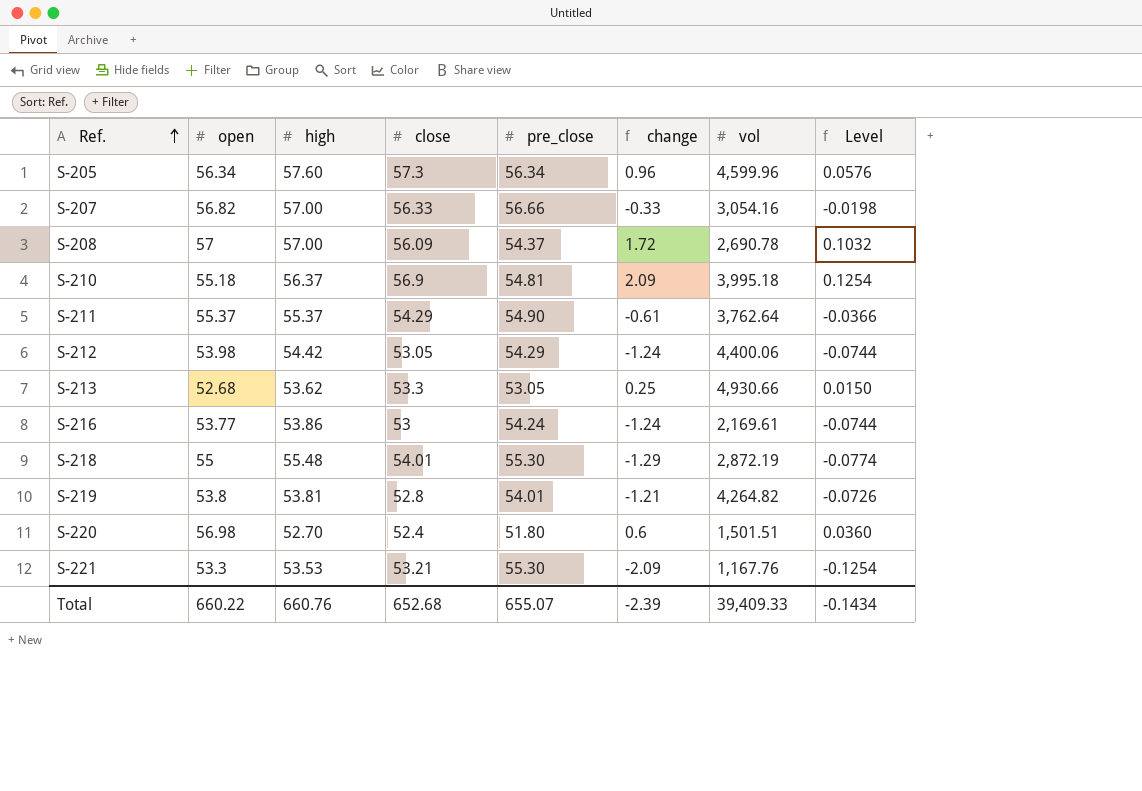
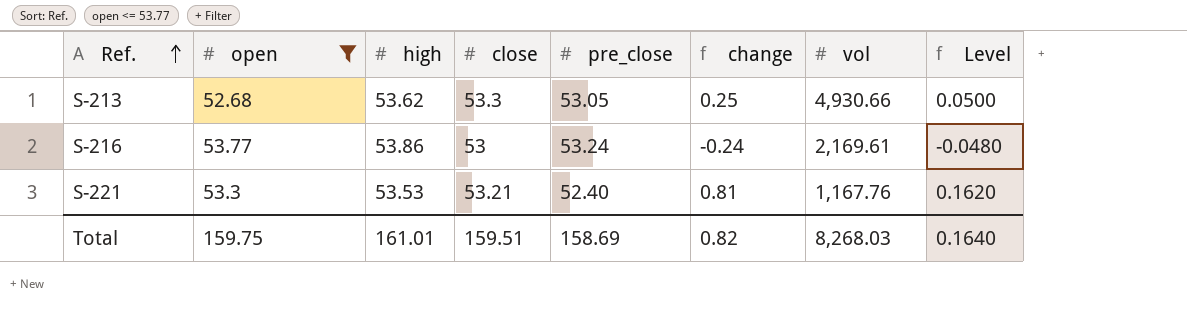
filter: none -> open <= 53.77
column Level | formula: [change] * 0.06 -> [change] * 0.2
S-216 | pre_close: 54.24 -> 53.24
S-216 | change: -1.24 -> -0.24
S-221 | pre_close: 55.30 -> 52.40
S-221 | change: -2.09 -> 0.81
Total | open: 660.22 -> 159.75
Total | high: 660.76 -> 161.01
Total | close: 652.68 -> 159.51
Total | pre_close: 655.07 -> 158.69
Total | change: -2.39 -> 0.82
Total | vol: 39,409.33 -> 8,268.03
Total | Level: -0.1434 -> 0.1640

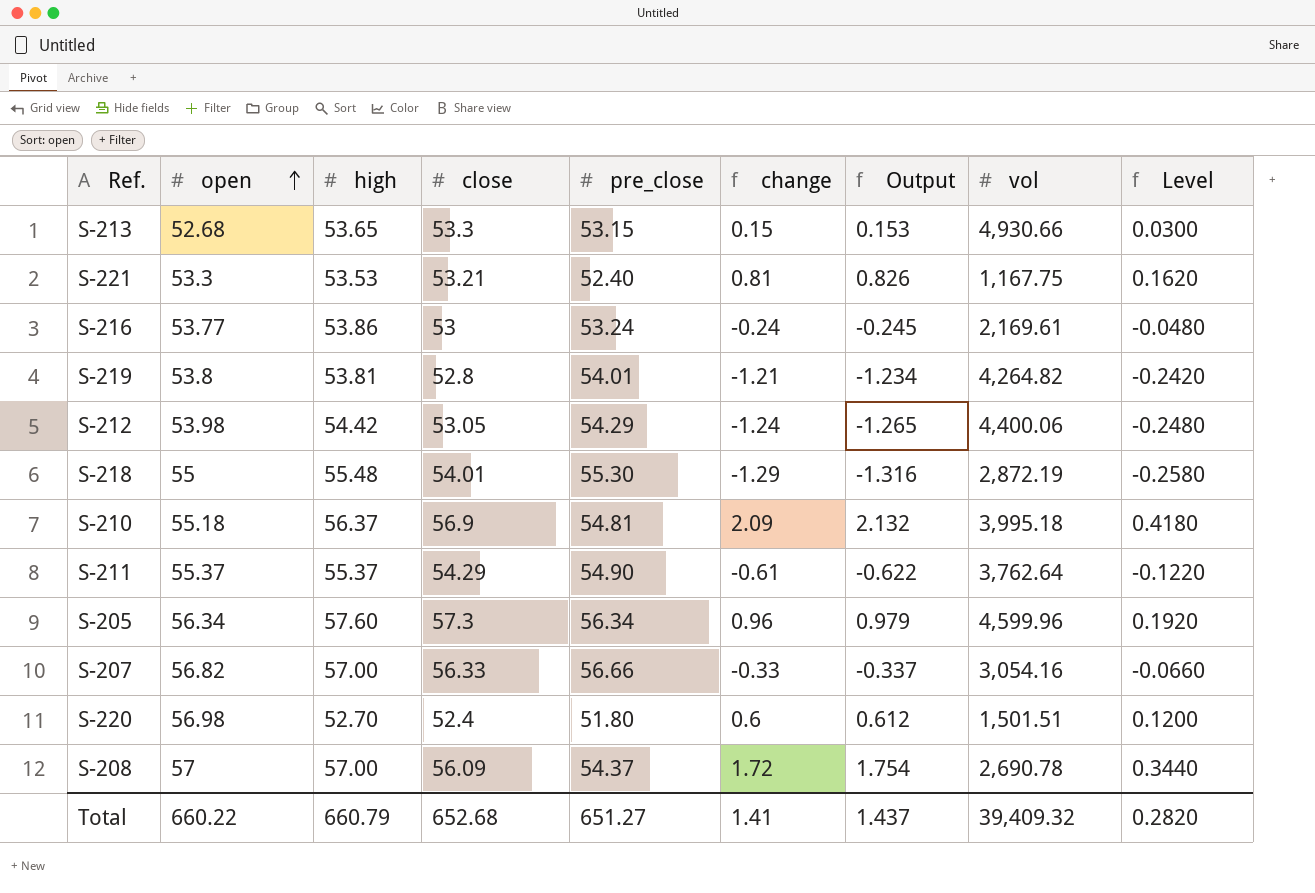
filter: open <= 53.77 -> none
row order: Ref. ascending -> open ascending
column Output | formula: none -> [change] * 1.02
S-213 | high: 53.62 -> 53.65
S-213 | pre_close: 53.05 -> 53.15
S-213 | change: 0.25 -> 0.15
S-213 | Level: 0.0500 -> 0.0300
S-221 | vol: 1,167.76 -> 1,167.75
Total | open: 159.75 -> 660.22
Total | high: 161.01 -> 660.79
Total | close: 159.51 -> 652.68
Total | pre_close: 158.69 -> 651.27
Total | change: 0.82 -> 1.41
Total | vol: 8,268.03 -> 39,409.32
Total | Level: 0.1640 -> 0.2820

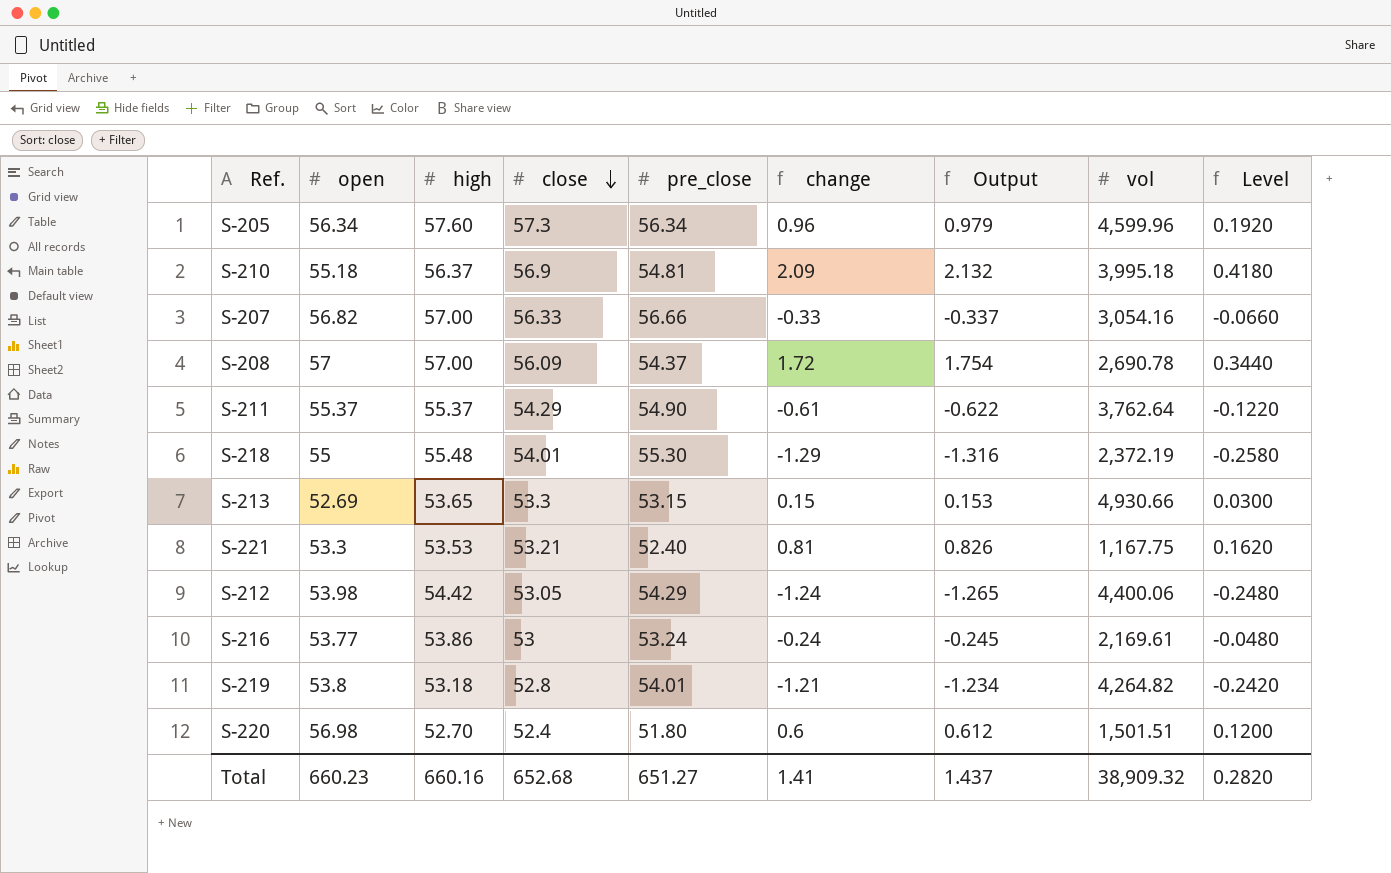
row order: open ascending -> close descending
S-218 | vol: 2,872.19 -> 2,372.19
S-213 | open: 52.68 -> 52.69
S-219 | high: 53.81 -> 53.18
Total | open: 660.22 -> 660.23
Total | high: 660.79 -> 660.16
Total | vol: 39,409.32 -> 38,909.32

